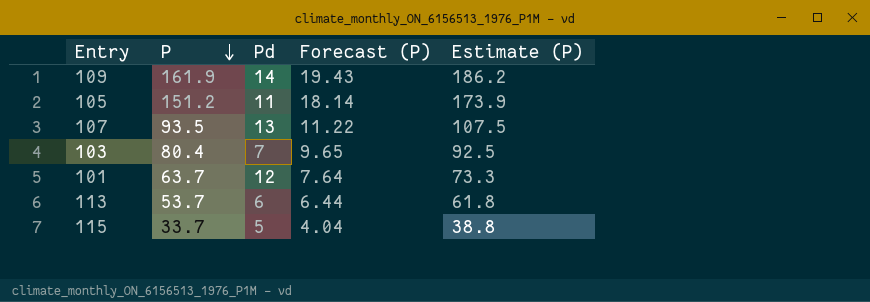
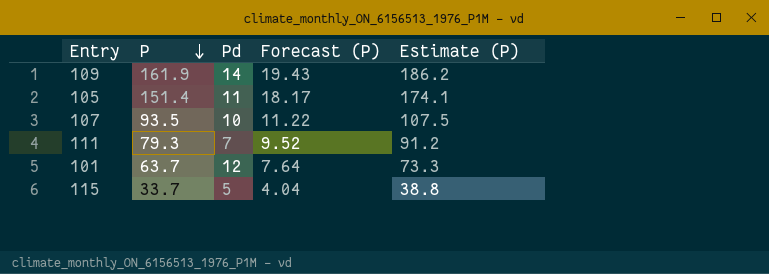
row 103: 80.4 | 7 | 9.65 | 92.5 -> none
row 113: 53.7 | 6 | 6.44 | 61.8 -> none
105 | P: 151.2 -> 151.4
105 | Forecast (P): 18.14 -> 18.17
105 | Estimate (P): 173.9 -> 174.1
107 | Pd: 13 -> 10
row 111: none -> 79.3 | 7 | 9.52 | 91.2

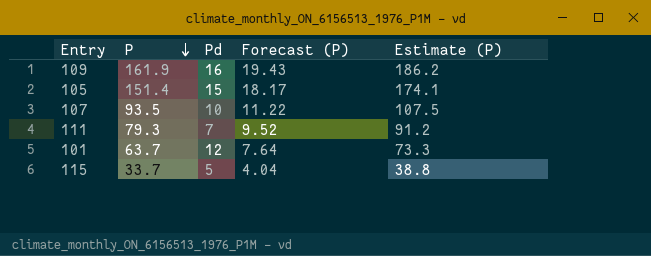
109 | Pd: 14 -> 16
105 | Pd: 11 -> 15

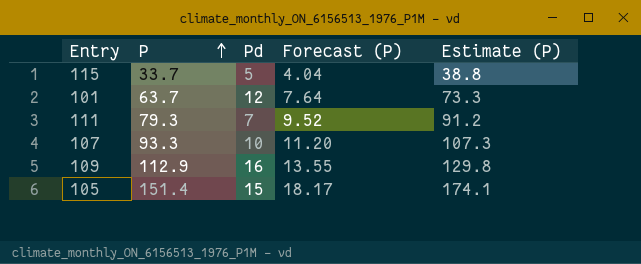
row order: P descending -> P ascending
107 | P: 93.5 -> 93.3
107 | Forecast (P): 11.22 -> 11.20
107 | Estimate (P): 107.5 -> 107.3
109 | P: 161.9 -> 112.9
109 | Forecast (P): 19.43 -> 13.55
109 | Estimate (P): 186.2 -> 129.8

